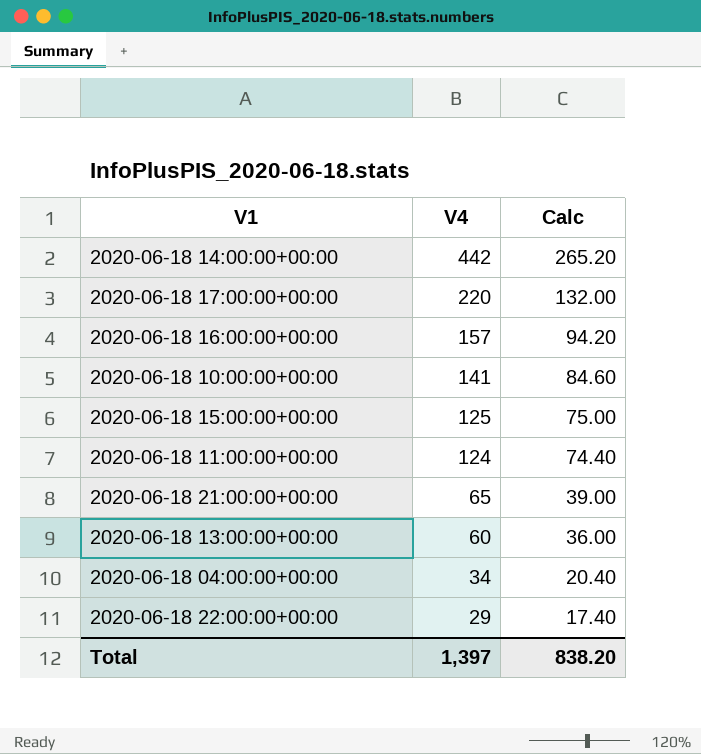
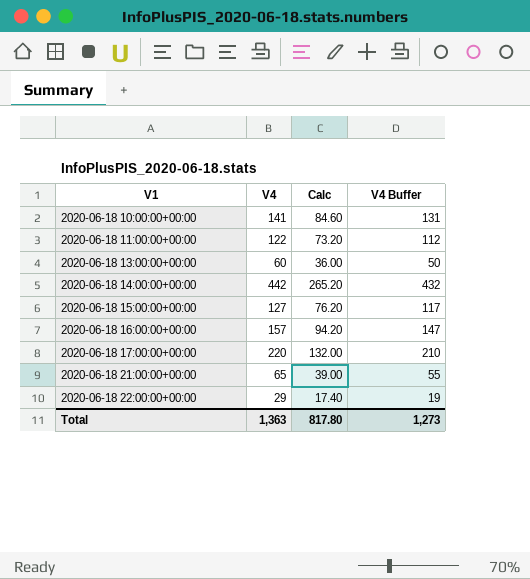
row order: V4 descending -> V1 ascending
column V4 Buffer | formula: none -> [V4] - 10
row 2020-06-18 04:00:00+00:00: 34 | 20.40 -> none
2020-06-18 11:00:00+00:00 | V4: 124 -> 122
2020-06-18 11:00:00+00:00 | Calc: 74.40 -> 73.20
2020-06-18 15:00:00+00:00 | V4: 125 -> 127
2020-06-18 15:00:00+00:00 | Calc: 75.00 -> 76.20
Total | V4: 1,397 -> 1,363
Total | Calc: 838.20 -> 817.80

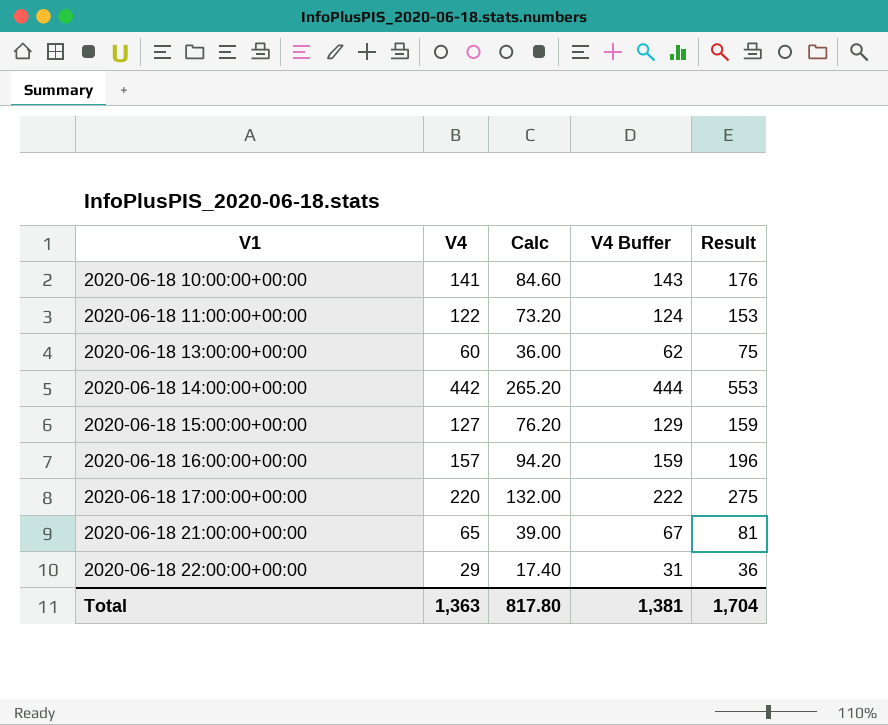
column V4 Buffer | formula: [V4] - 10 -> [V4] + 2
column Result | formula: none -> [V4] * 1.25
Total | V4 Buffer: 1,273 -> 1,381

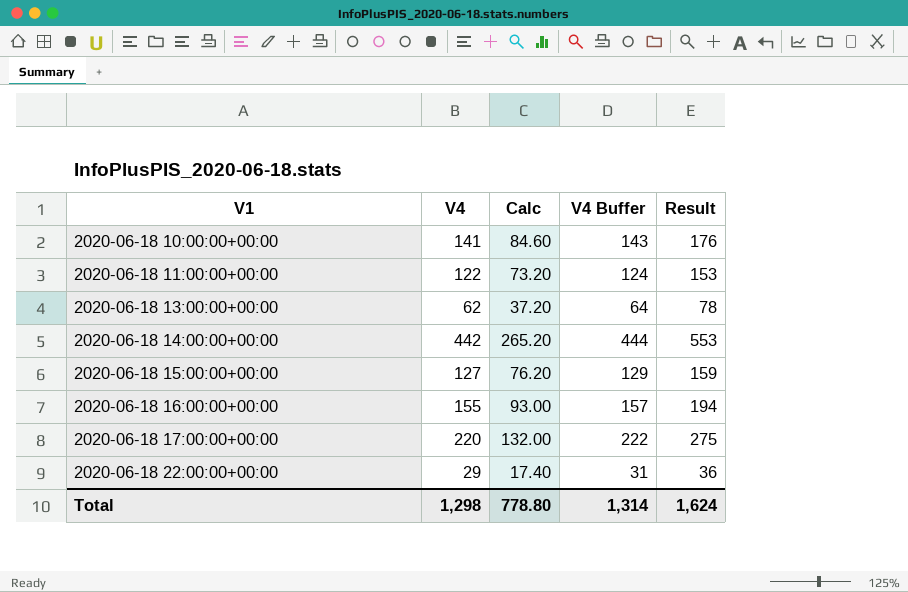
row 2020-06-18 21:00:00+00:00: 65 | 39.00 | 67 | 81 -> none
2020-06-18 13:00:00+00:00 | V4: 60 -> 62
2020-06-18 13:00:00+00:00 | Calc: 36.00 -> 37.20
2020-06-18 13:00:00+00:00 | V4 Buffer: 62 -> 64
2020-06-18 13:00:00+00:00 | Result: 75 -> 78
2020-06-18 16:00:00+00:00 | V4: 157 -> 155
2020-06-18 16:00:00+00:00 | Calc: 94.20 -> 93.00
2020-06-18 16:00:00+00:00 | V4 Buffer: 159 -> 157
2020-06-18 16:00:00+00:00 | Result: 196 -> 194
Total | V4: 1,363 -> 1,298
Total | Calc: 817.80 -> 778.80
Total | V4 Buffer: 1,381 -> 1,314
Total | Result: 1,704 -> 1,624

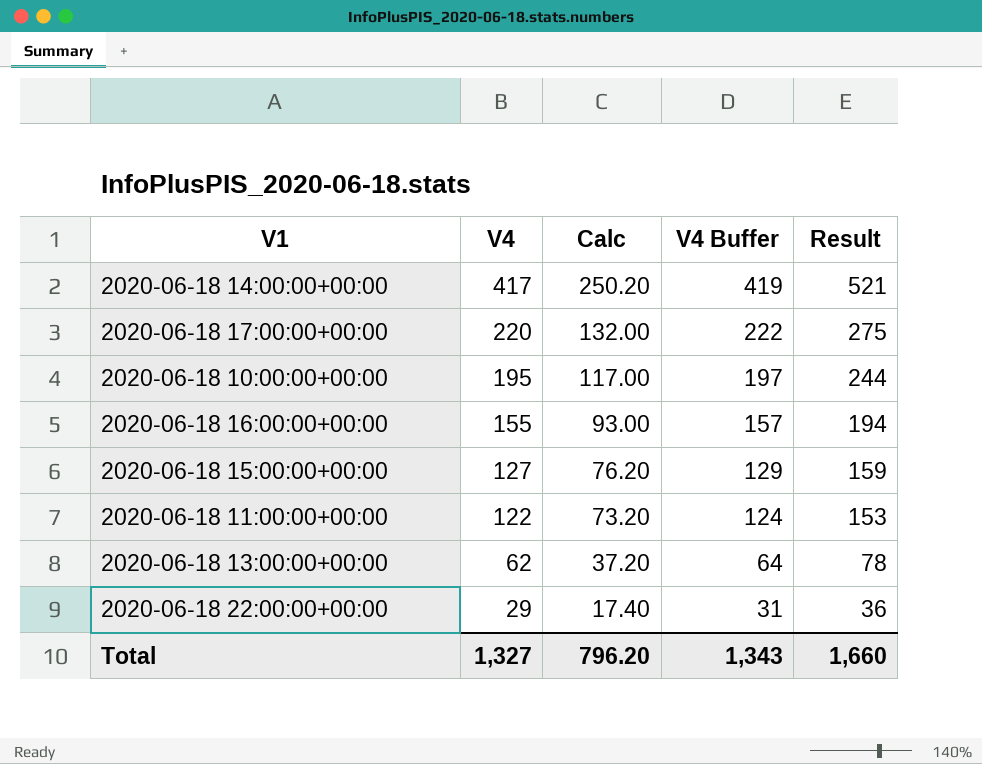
row order: V1 ascending -> V4 descending
2020-06-18 14:00:00+00:00 | V4: 442 -> 417
2020-06-18 14:00:00+00:00 | Calc: 265.20 -> 250.20
2020-06-18 14:00:00+00:00 | V4 Buffer: 444 -> 419
2020-06-18 14:00:00+00:00 | Result: 553 -> 521
2020-06-18 10:00:00+00:00 | V4: 141 -> 195
2020-06-18 10:00:00+00:00 | Calc: 84.60 -> 117.00
2020-06-18 10:00:00+00:00 | V4 Buffer: 143 -> 197
2020-06-18 10:00:00+00:00 | Result: 176 -> 244
Total | V4: 1,298 -> 1,327
Total | Calc: 778.80 -> 796.20
Total | V4 Buffer: 1,314 -> 1,343
Total | Result: 1,624 -> 1,660

